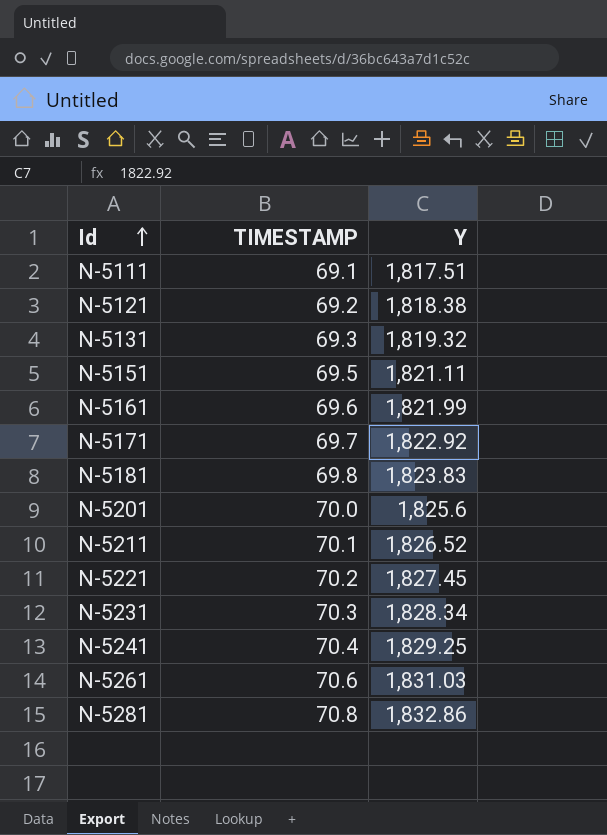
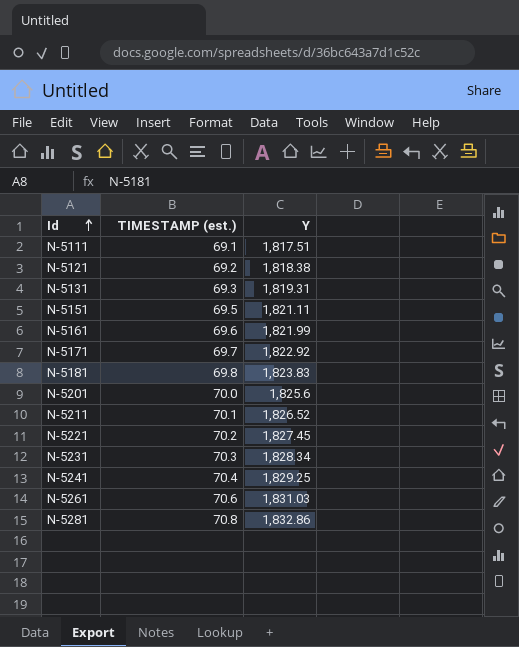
column name: TIMESTAMP -> TIMESTAMP (est.)
N-5131 | Y: 1,819.32 -> 1,819.31

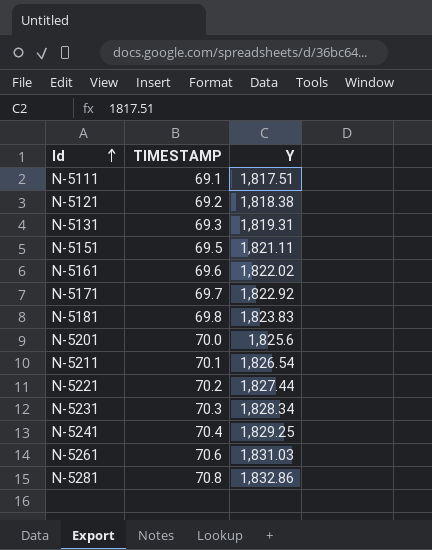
column name: TIMESTAMP (est.) -> TIMESTAMP
N-5161 | Y: 1,821.99 -> 1,822.02
N-5211 | Y: 1,826.52 -> 1,826.54
N-5221 | Y: 1,827.45 -> 1,827.44

